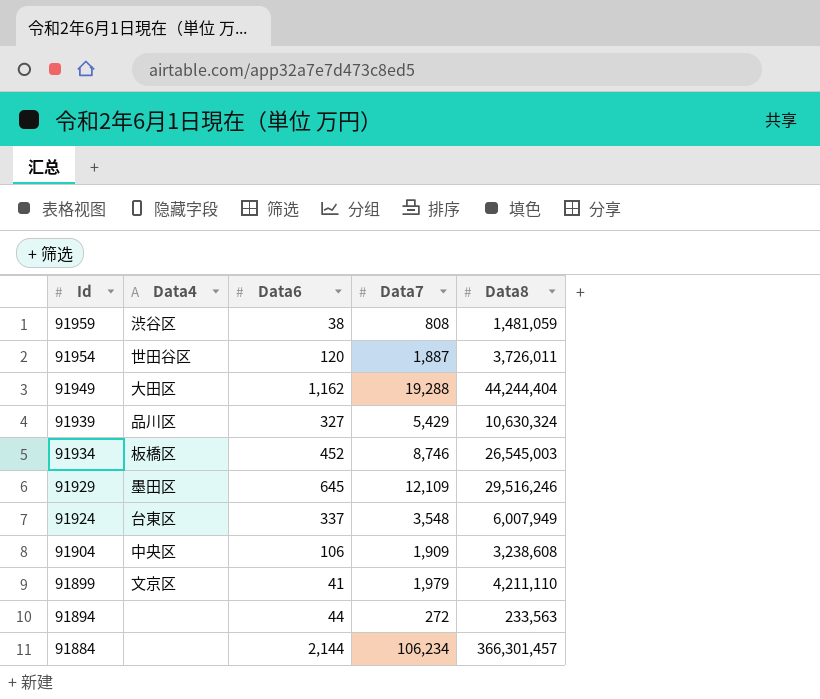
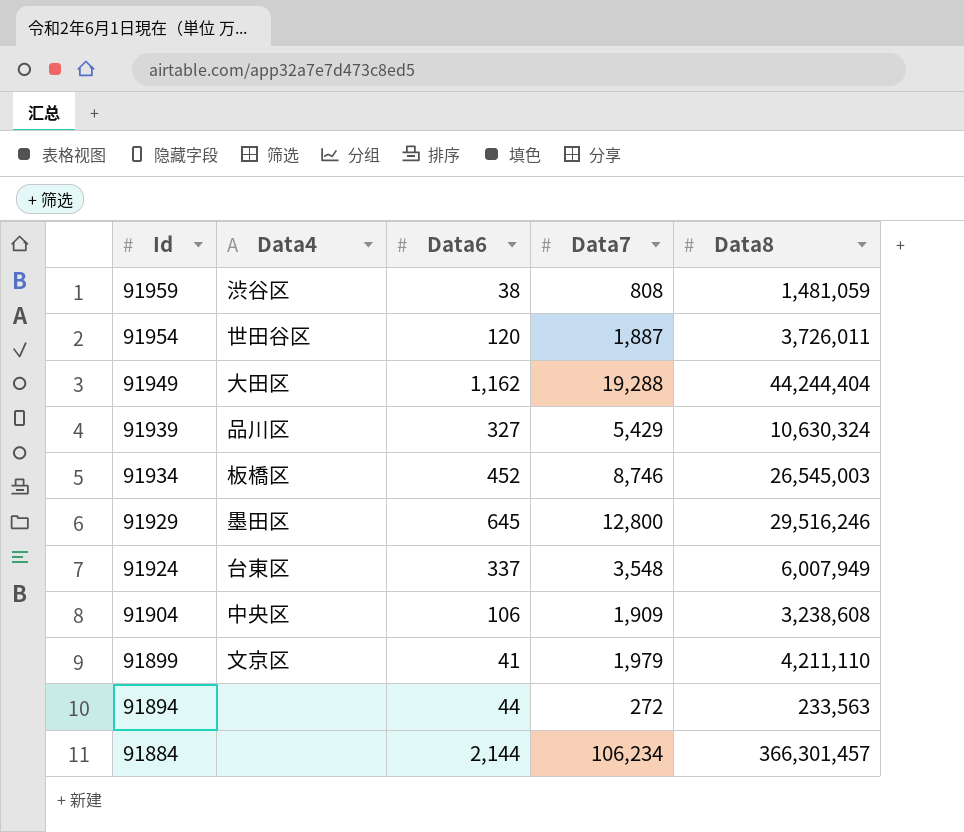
91929 | Data7: 12,109 -> 12,800

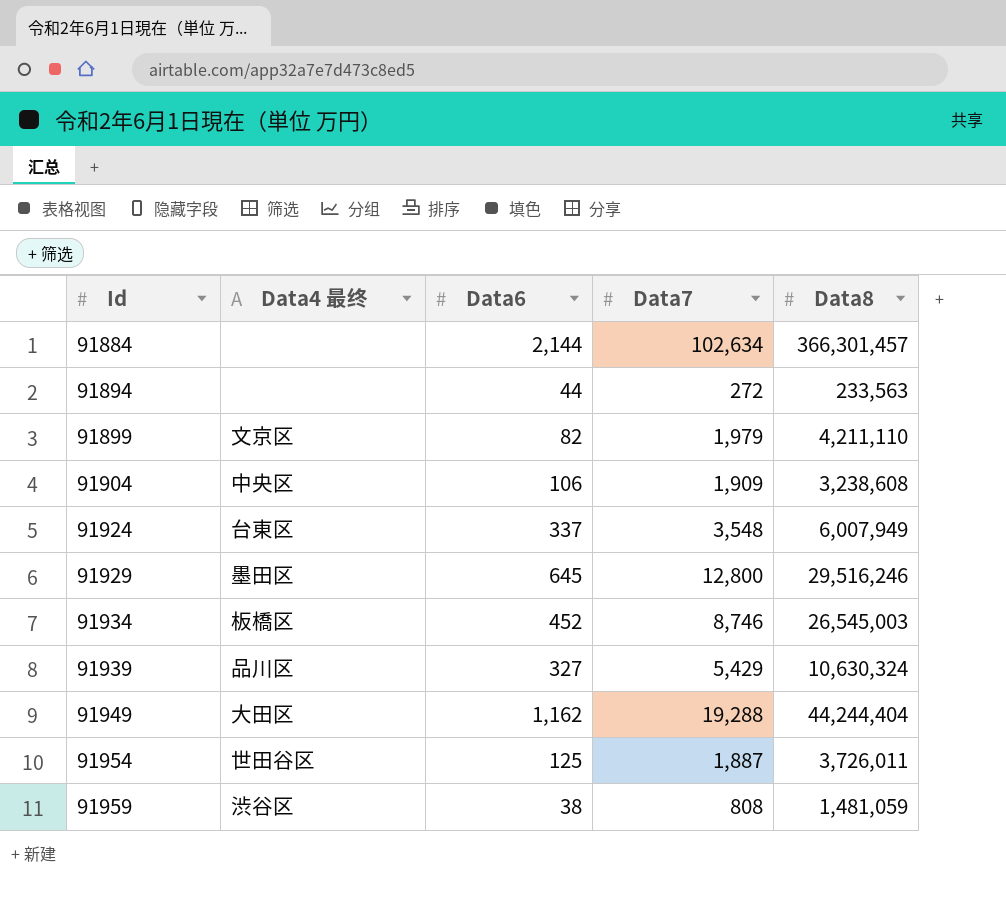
row order: Id descending -> Id ascending
column name: Data4 -> Data4 最终
91884 | Data7: 106,234 -> 102,634
91899 | Data6: 41 -> 82
91954 | Data6: 120 -> 125

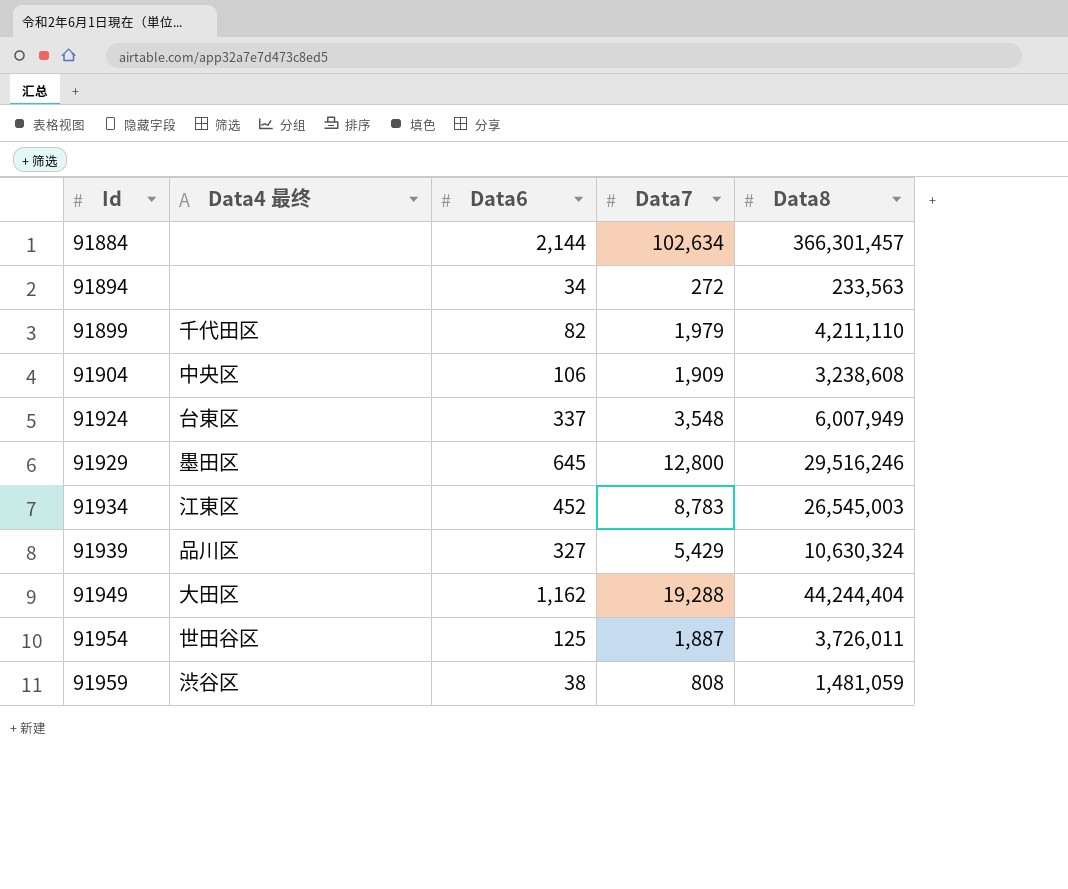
91894 | Data6: 44 -> 34
91899 | Data4 最终: 文京区 -> 千代田区
91934 | Data4 最终: 板橋区 -> 江東区
91934 | Data7: 8,746 -> 8,783

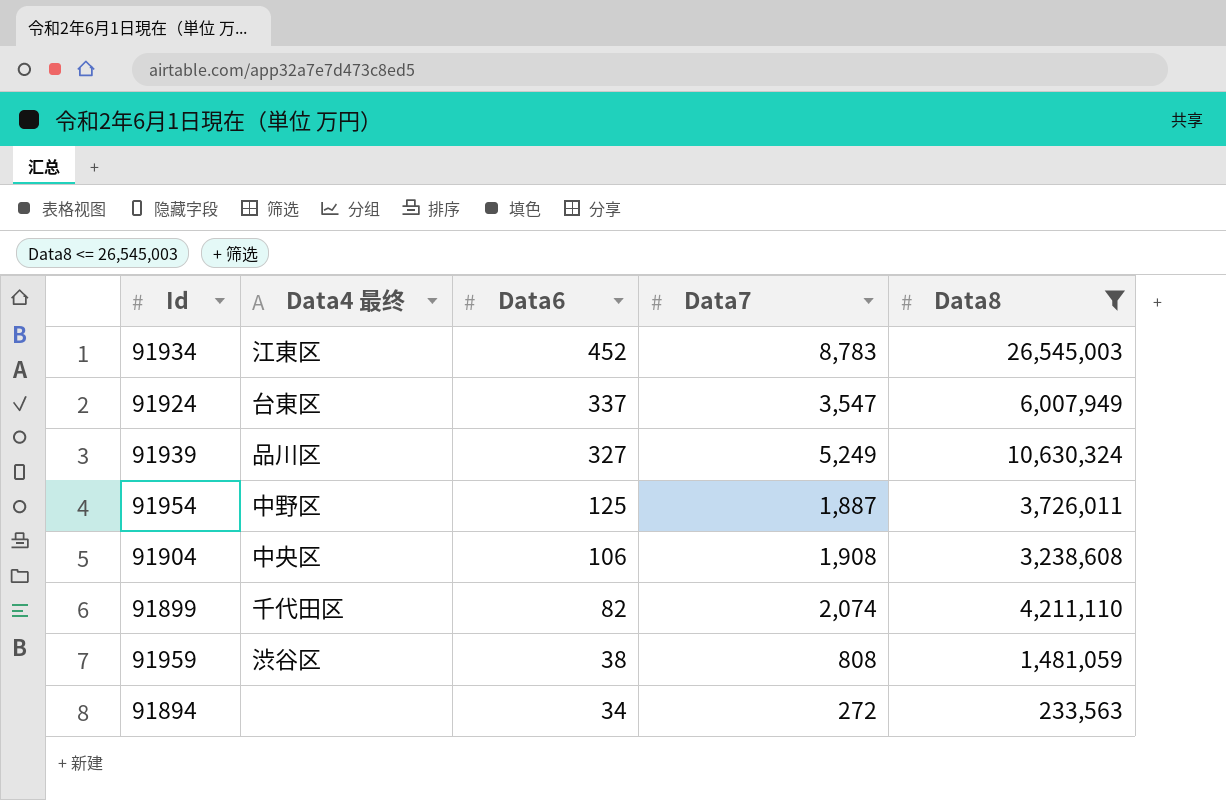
filter: none -> Data8 <= 26,545,003
row order: Id ascending -> Data6 descending
91924 | Data7: 3,548 -> 3,547
91939 | Data7: 5,429 -> 5,249
91954 | Data4 最终: 世田谷区 -> 中野区
91904 | Data7: 1,909 -> 1,908
91899 | Data7: 1,979 -> 2,074

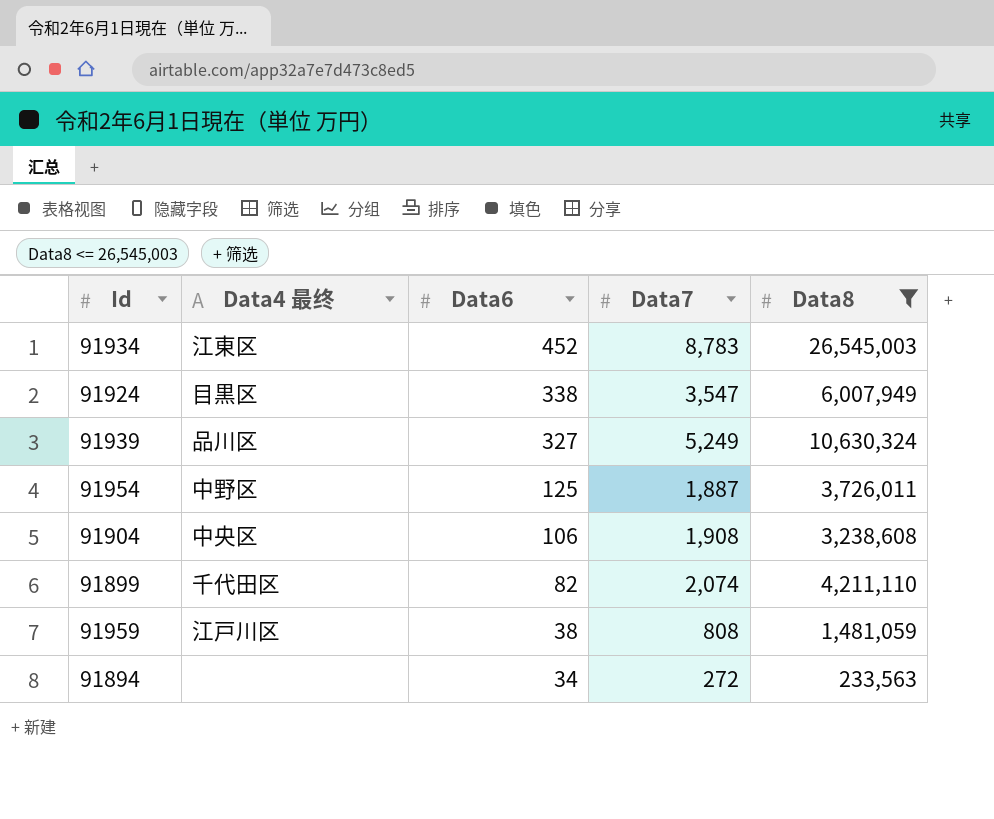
91924 | Data4 最终: 台東区 -> 目黒区
91924 | Data6: 337 -> 338
91959 | Data4 最终: 渋谷区 -> 江戸川区

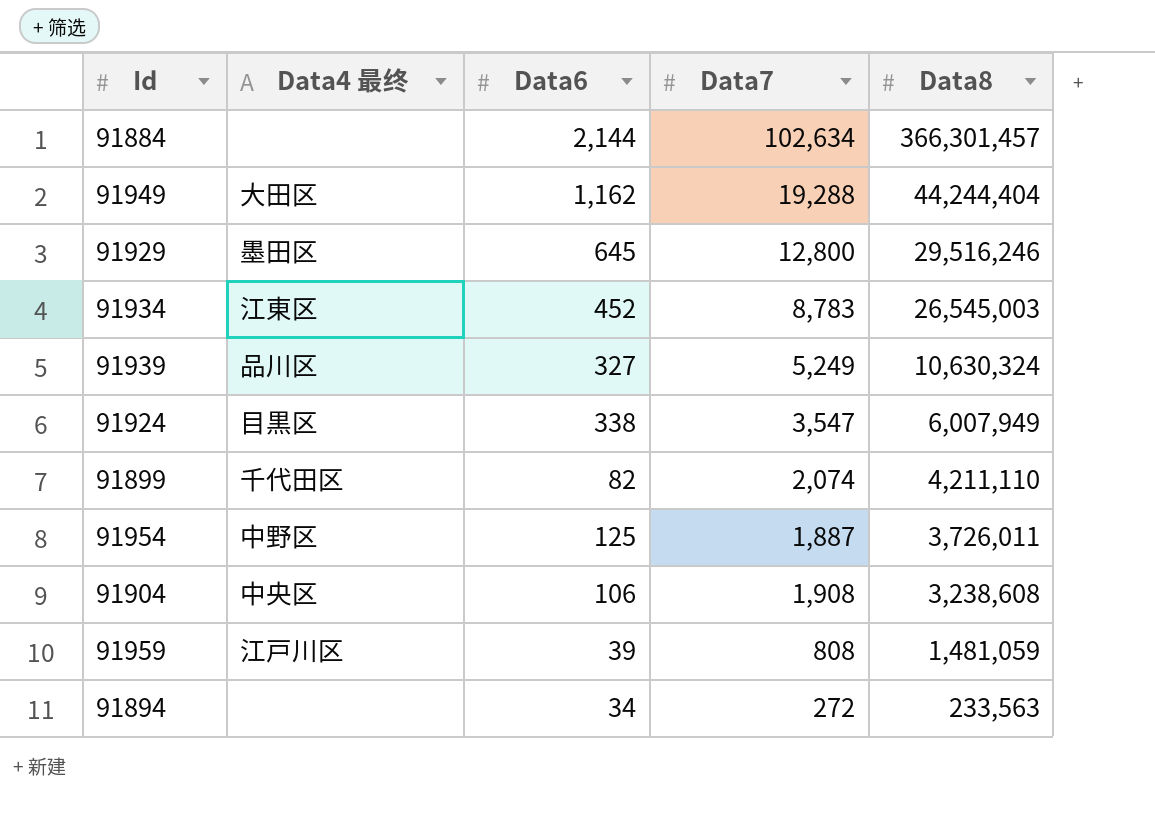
filter: Data8 <= 26,545,003 -> none
row order: Data6 descending -> Data8 descending
91959 | Data6: 38 -> 39

